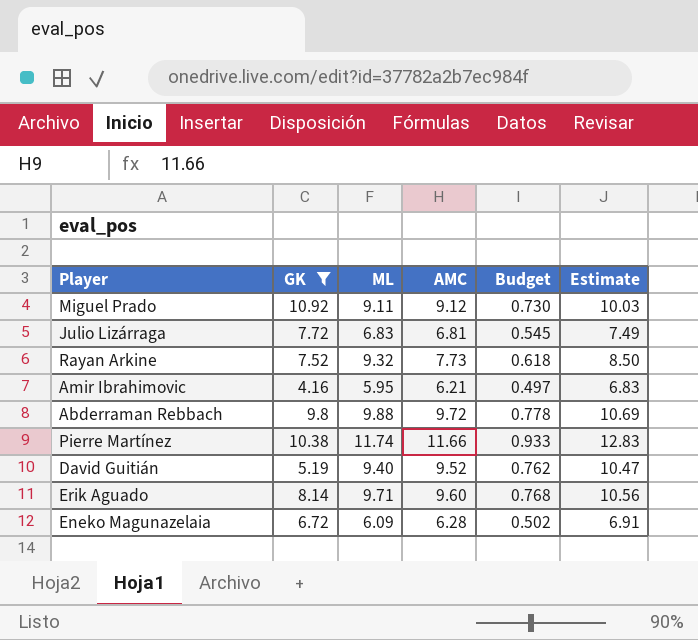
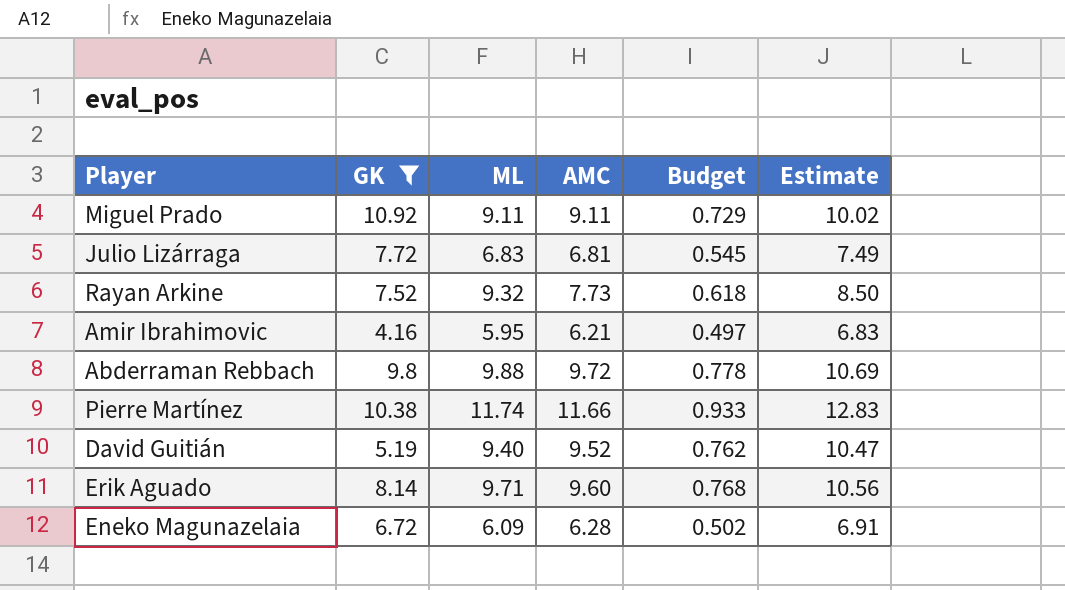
Miguel Prado | AMC: 9.12 -> 9.11
Miguel Prado | Budget: 0.730 -> 0.729
Miguel Prado | Estimate: 10.03 -> 10.02

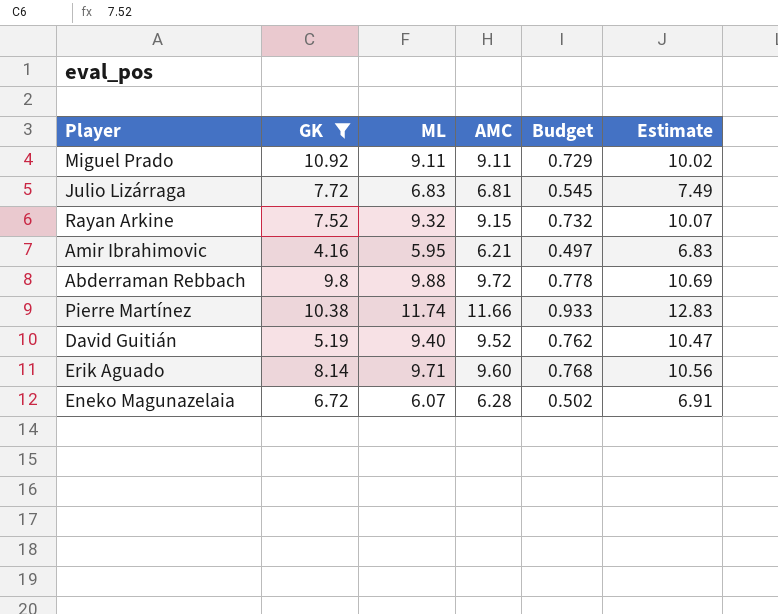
Rayan Arkine | AMC: 7.73 -> 9.15
Rayan Arkine | Budget: 0.618 -> 0.732
Rayan Arkine | Estimate: 8.50 -> 10.07
Eneko Magunazelaia | ML: 6.09 -> 6.07

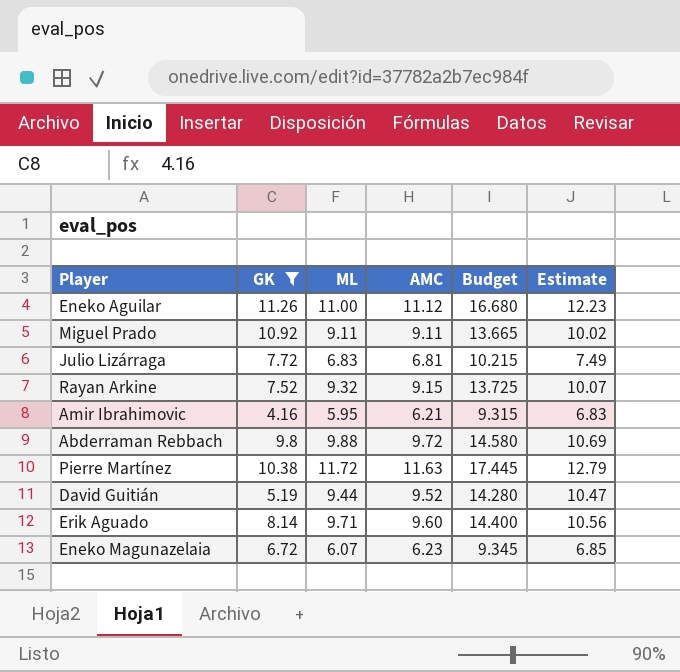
column Budget | formula: [AMC] * 0.08 -> [AMC] * 1.5
row Eneko Aguilar: none -> 11.26 | 11.00 | 11.12 | 16.680 | 12.23
Pierre Martínez | ML: 11.74 -> 11.72
Pierre Martínez | AMC: 11.66 -> 11.63
Pierre Martínez | Estimate: 12.83 -> 12.79
David Guitián | ML: 9.40 -> 9.44
Eneko Magunazelaia | AMC: 6.28 -> 6.23
Eneko Magunazelaia | Estimate: 6.91 -> 6.85

